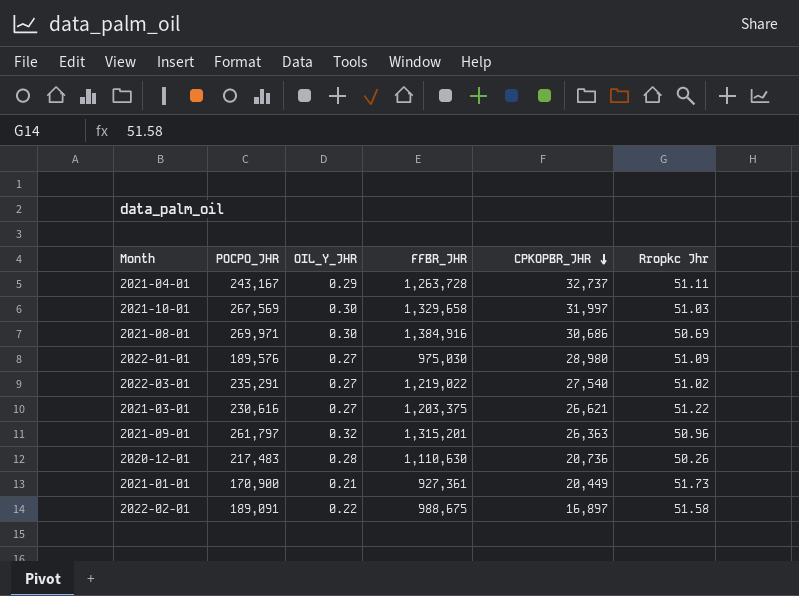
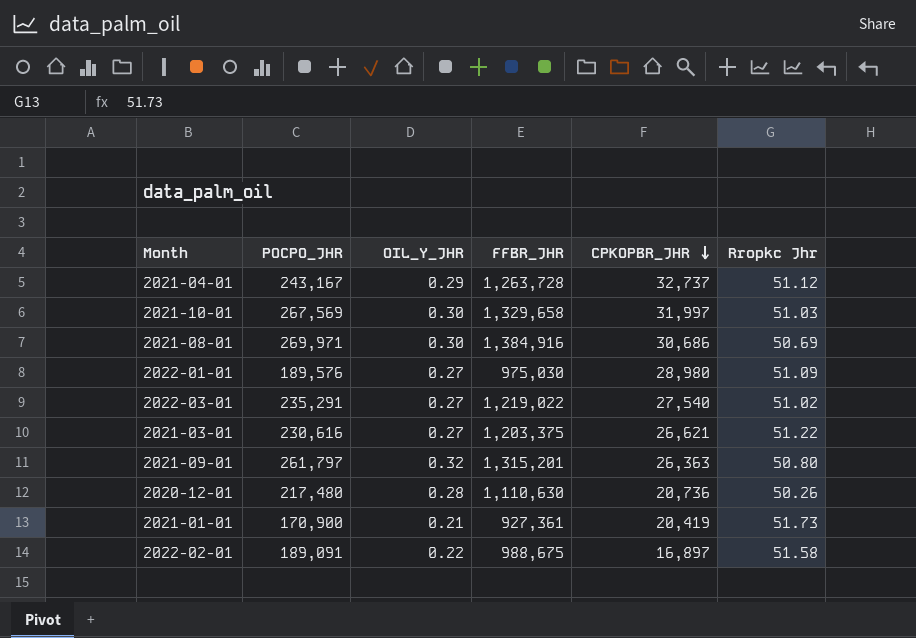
2021-04-01 | Rropkc Jhr: 51.11 -> 51.12
2021-09-01 | Rropkc Jhr: 50.96 -> 50.80
2020-12-01 | POCPO_JHR: 217,483 -> 217,480
2021-01-01 | CPKOPBR_JHR: 20,449 -> 20,419

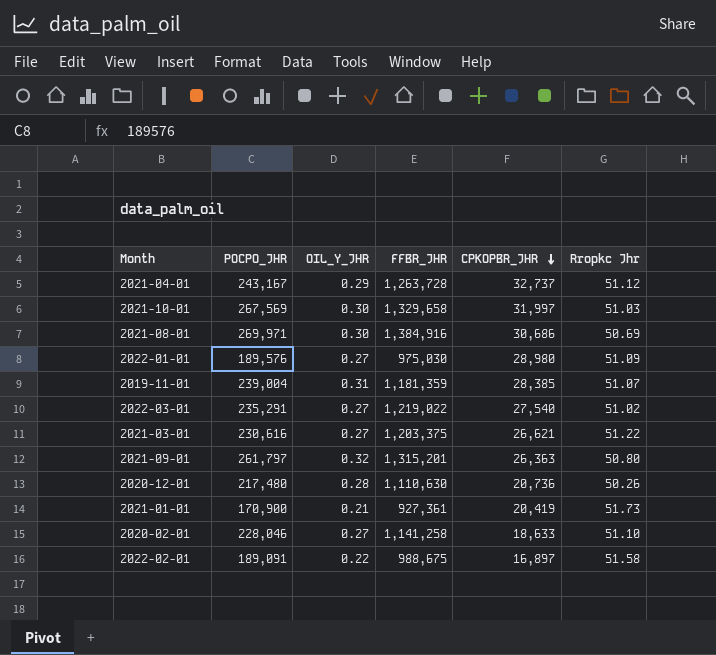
row 2019-11-01: none -> 239,004 | 0.31 | 1,181,359 | 28,385 | 51.07
row 2020-02-01: none -> 228,046 | 0.27 | 1,141,258 | 18,633 | 51.10

